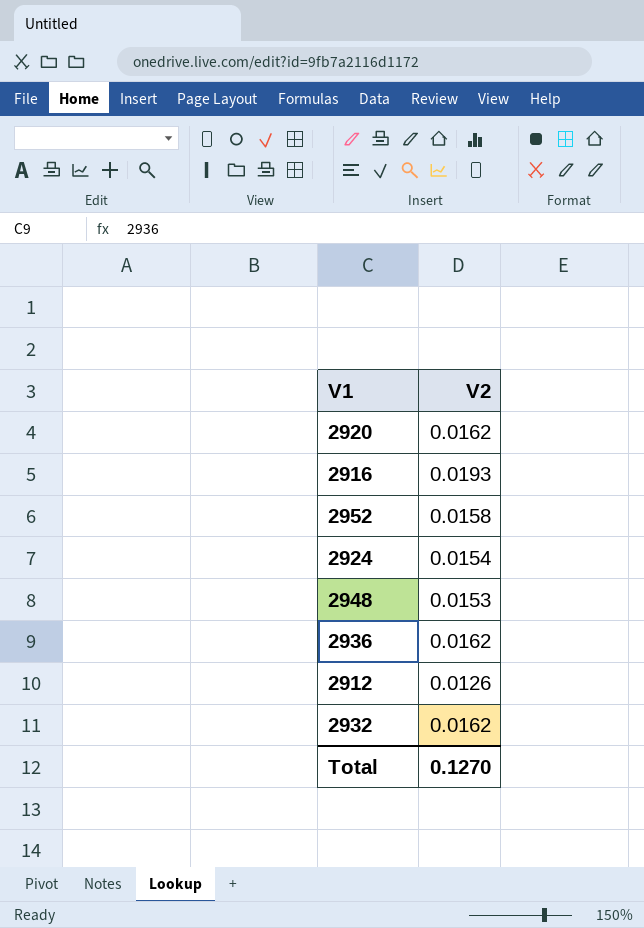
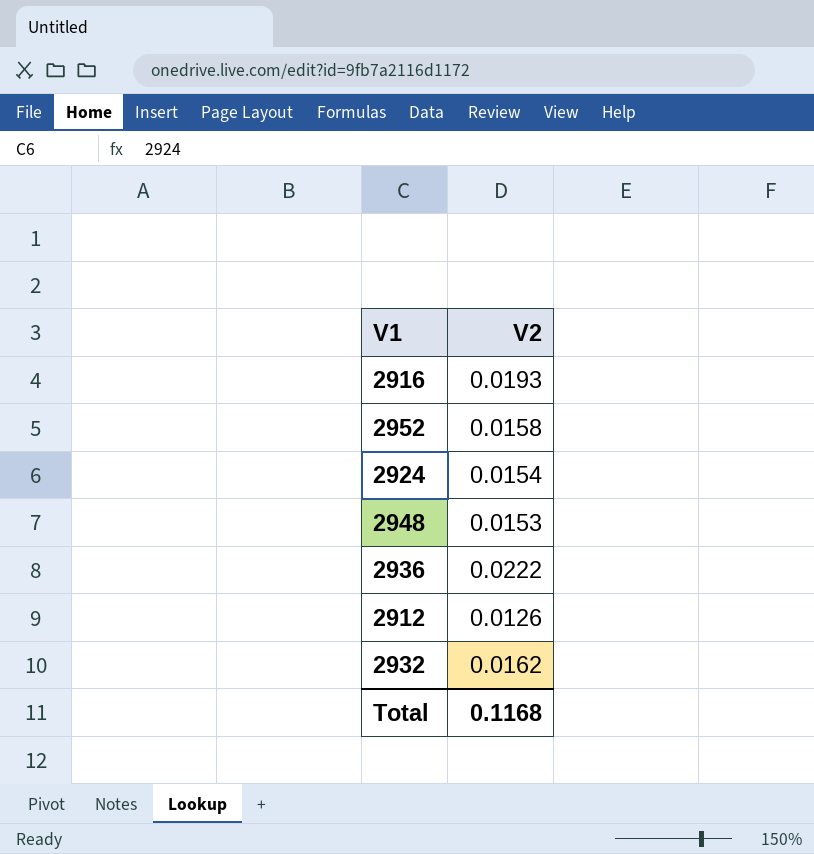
row 2920: 0.0162 -> none
2936 | V2: 0.0162 -> 0.0222
Total | V2: 0.1270 -> 0.1168

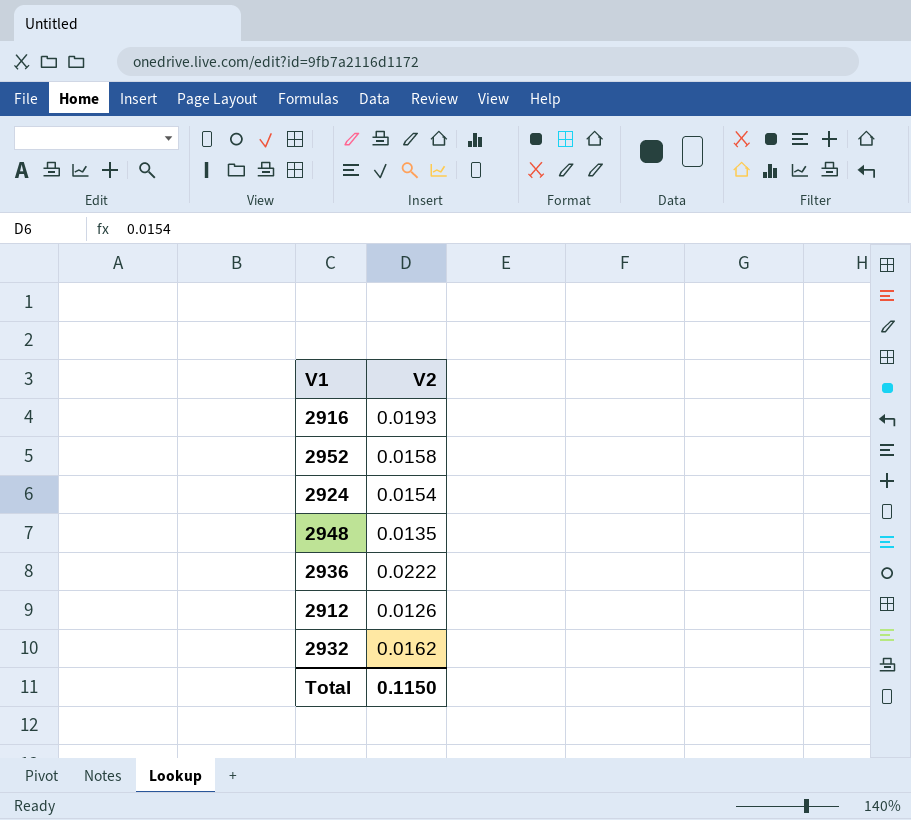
2948 | V2: 0.0153 -> 0.0135
Total | V2: 0.1168 -> 0.1150

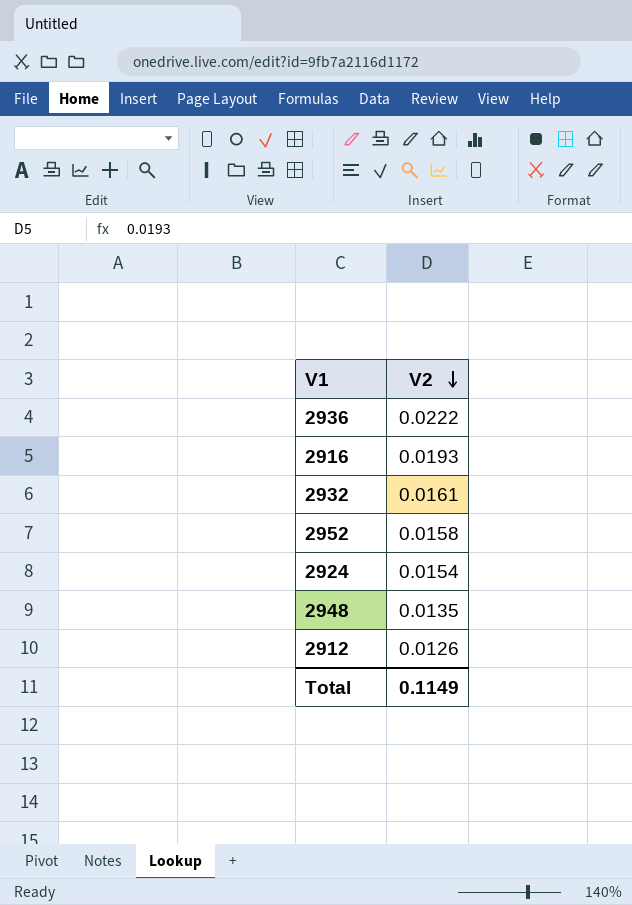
row order: none -> V2 descending
2932 | V2: 0.0162 -> 0.0161
Total | V2: 0.1150 -> 0.1149

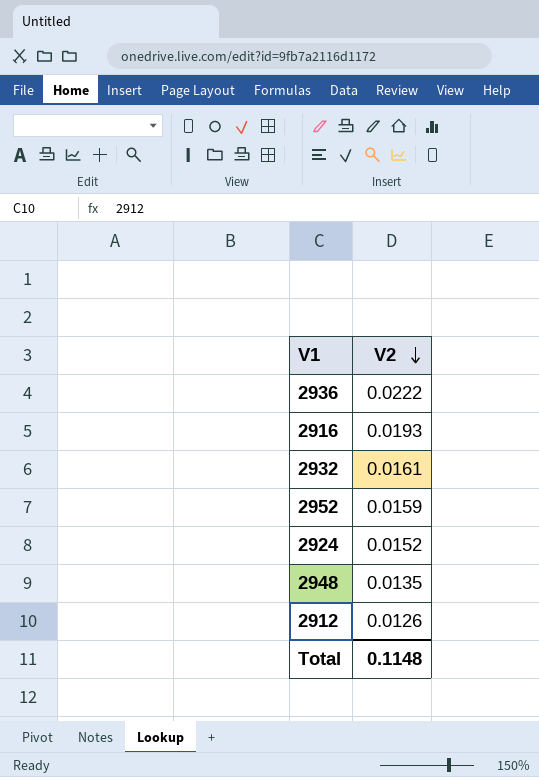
2952 | V2: 0.0158 -> 0.0159
2924 | V2: 0.0154 -> 0.0152
Total | V2: 0.1149 -> 0.1148

